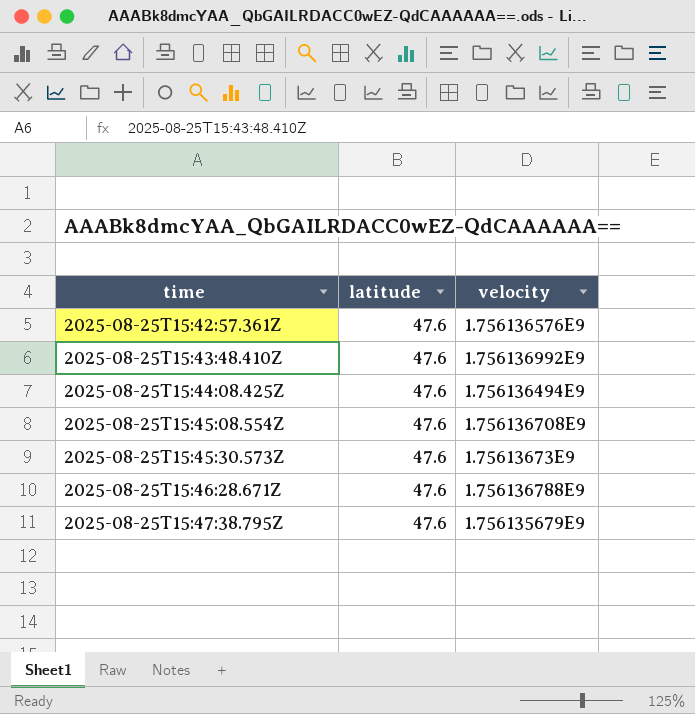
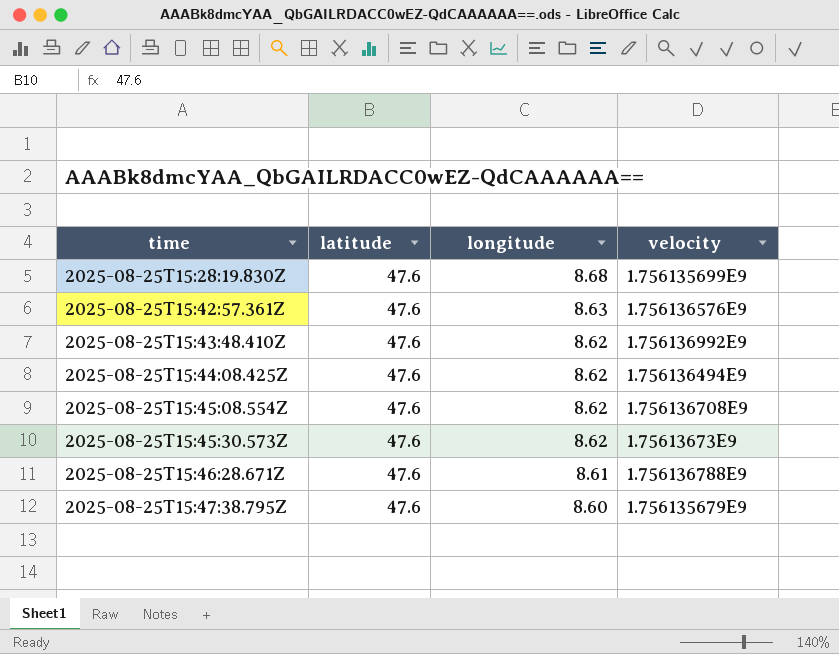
column longitude | position: none -> 3
row 2025-08-25T15:28:19.830Z: none -> 47.6 | 8.68 | 1.756135699E9

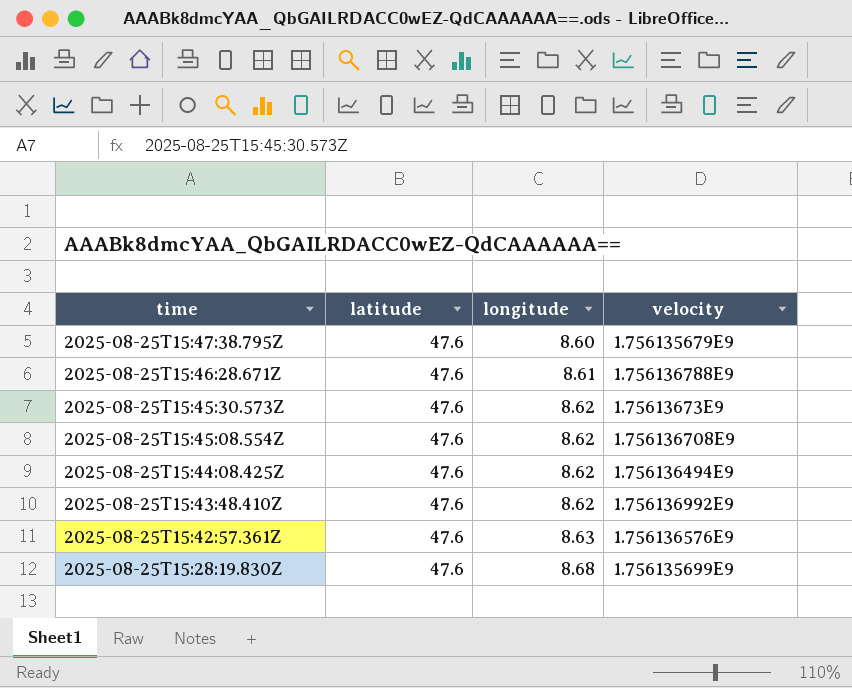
row order: time ascending -> time descending

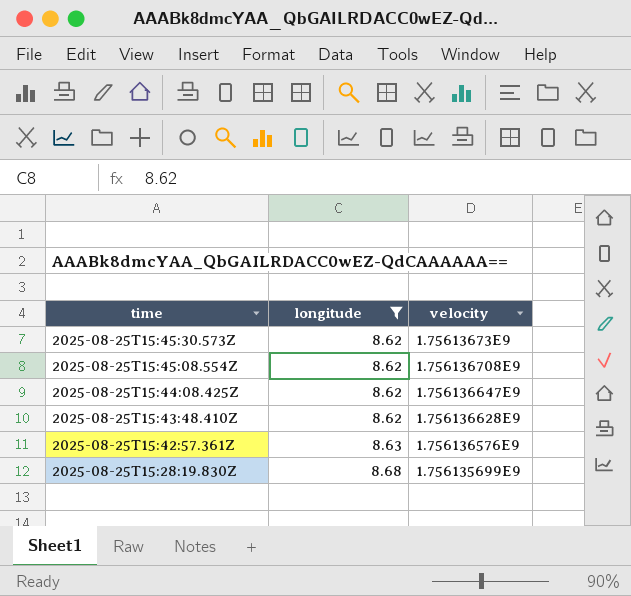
filter: none -> longitude >= 8.62
column latitude | position: 2 -> none
2025-08-25T15:44:08.425Z | velocity: 1.756136494E9 -> 1.756136647E9
2025-08-25T15:43:48.410Z | velocity: 1.756136992E9 -> 1.756136628E9

